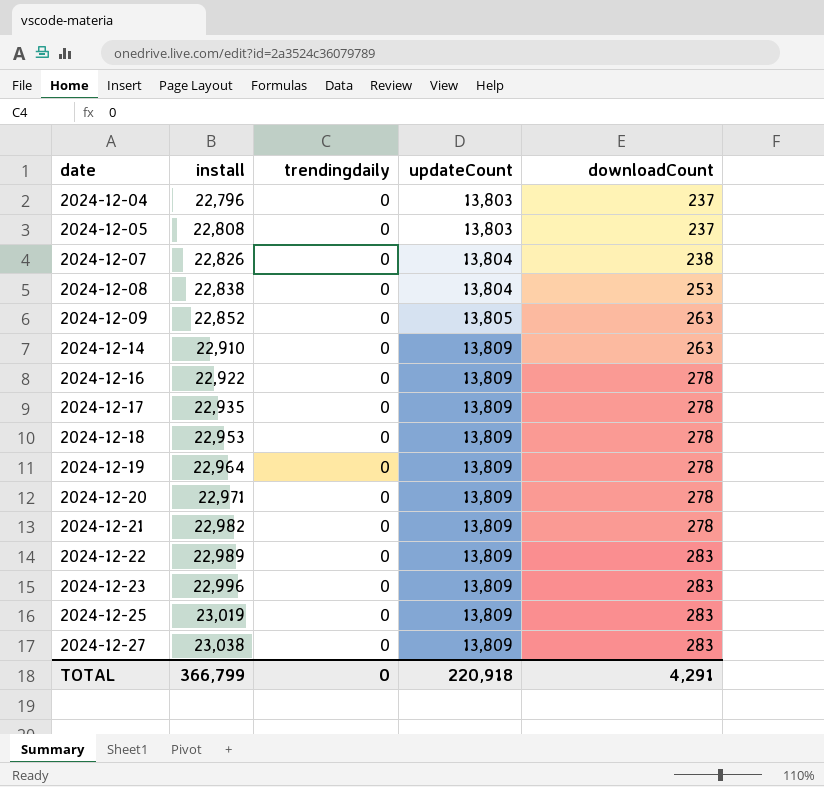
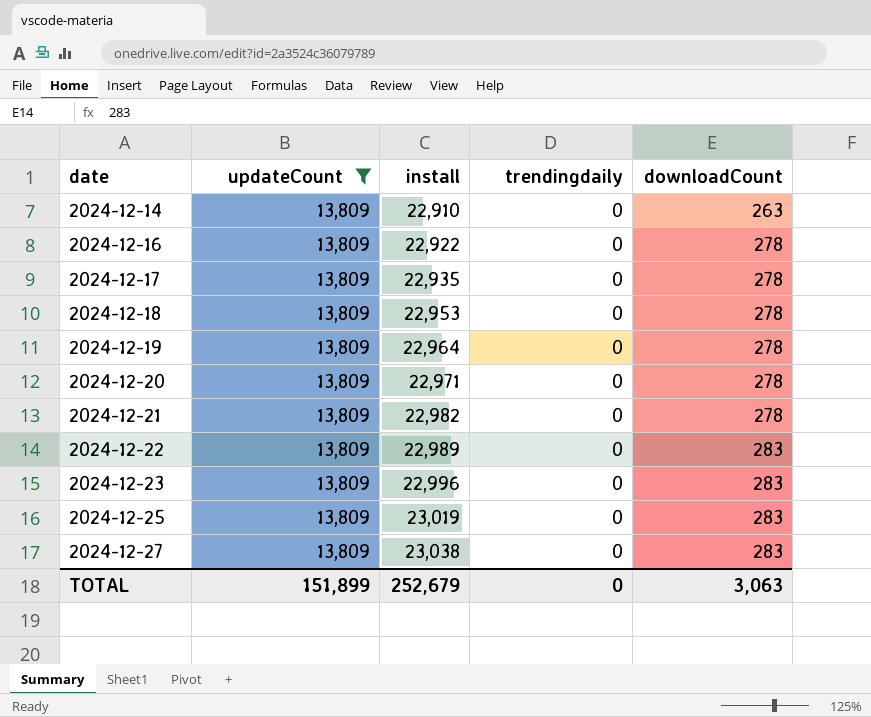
filter: none -> updateCount = 13,809
column updateCount | position: 4 -> 2
TOTAL | updateCount: 220,918 -> 151,899
TOTAL | install: 366,799 -> 252,679
TOTAL | downloadCount: 4,291 -> 3,063

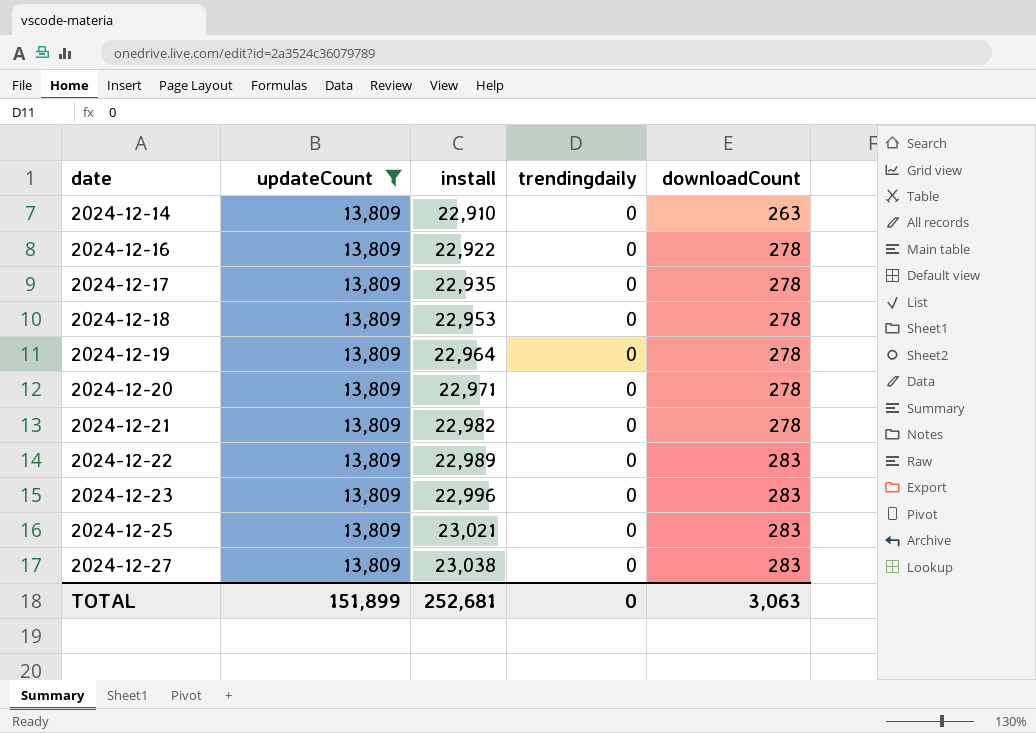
2024-12-25 | install: 23,019 -> 23,021
TOTAL | install: 252,679 -> 252,681

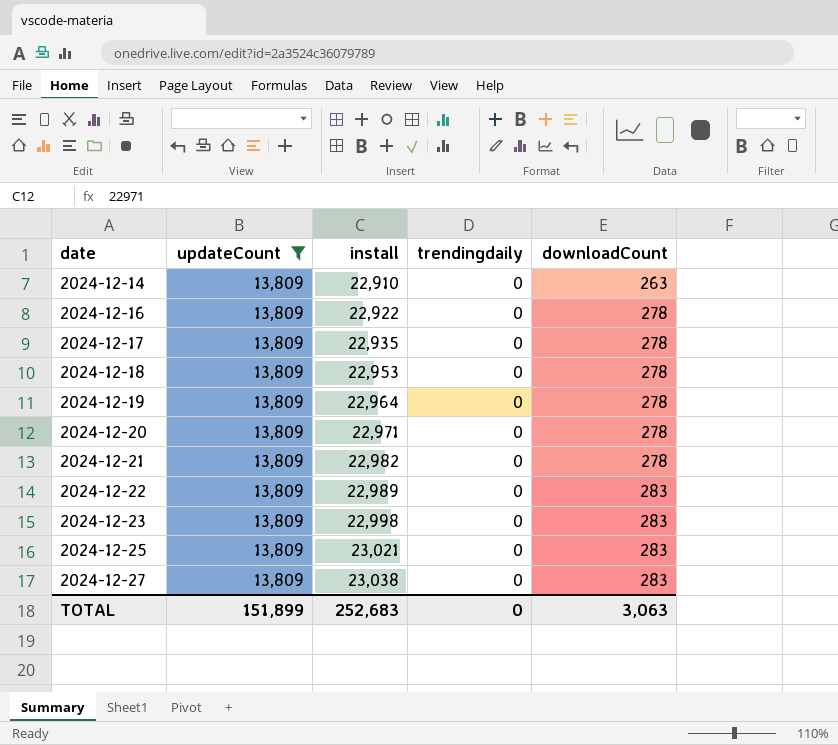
2024-12-23 | install: 22,996 -> 22,998
TOTAL | install: 252,681 -> 252,683

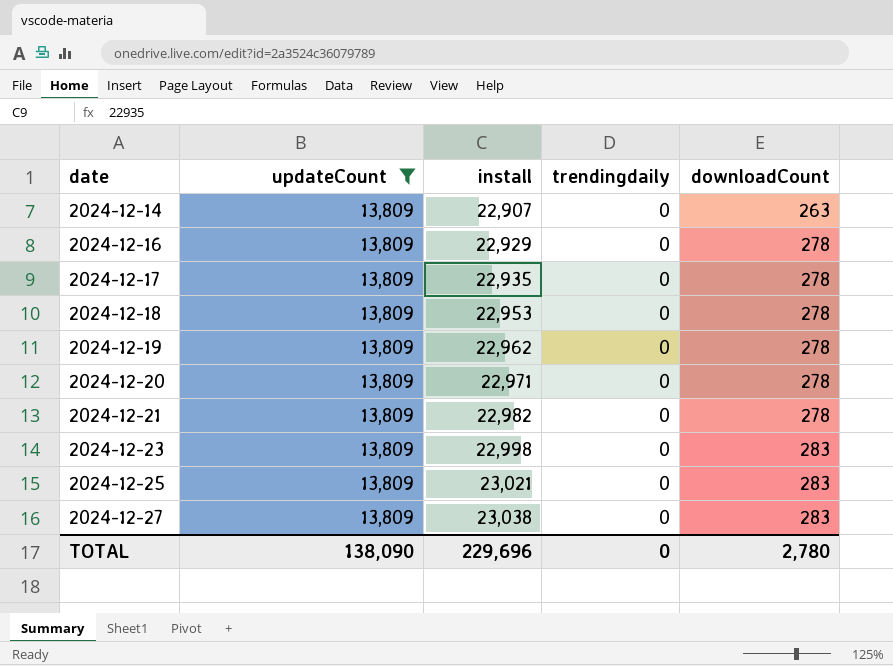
row 2024-12-22: 13,809 | 22,989 | 0 | 283 -> none
2024-12-14 | install: 22,910 -> 22,907
2024-12-16 | install: 22,922 -> 22,929
2024-12-19 | install: 22,964 -> 22,962
TOTAL | updateCount: 151,899 -> 138,090
TOTAL | install: 252,683 -> 229,696
TOTAL | downloadCount: 3,063 -> 2,780

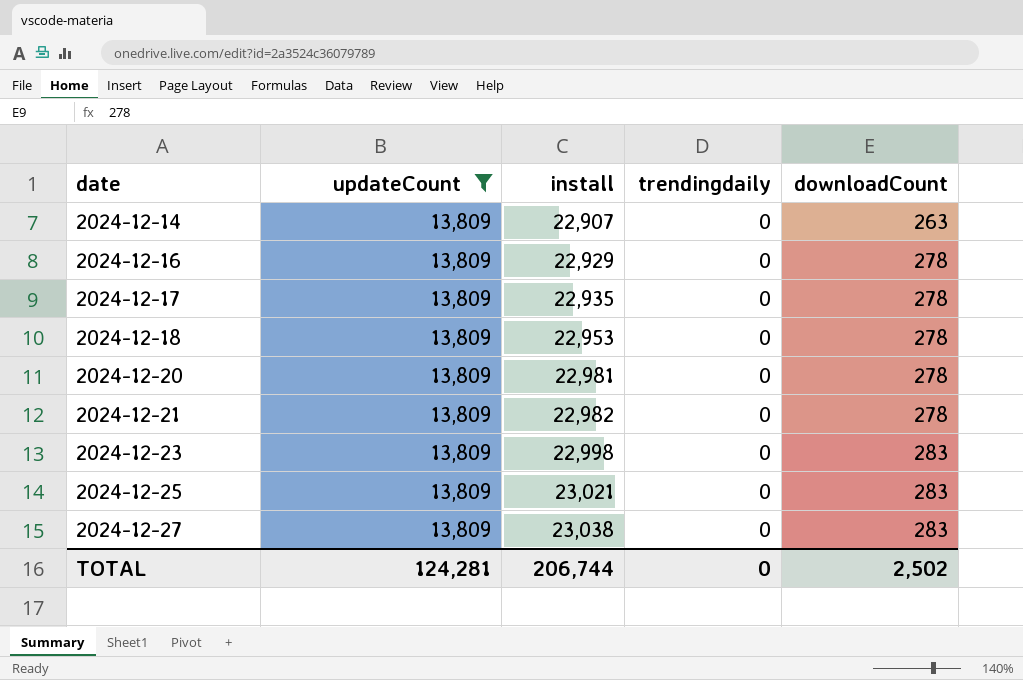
row 2024-12-19: 13,809 | 22,962 | 0 | 278 -> none
2024-12-20 | install: 22,971 -> 22,981
TOTAL | updateCount: 138,090 -> 124,281
TOTAL | install: 229,696 -> 206,744
TOTAL | downloadCount: 2,780 -> 2,502

